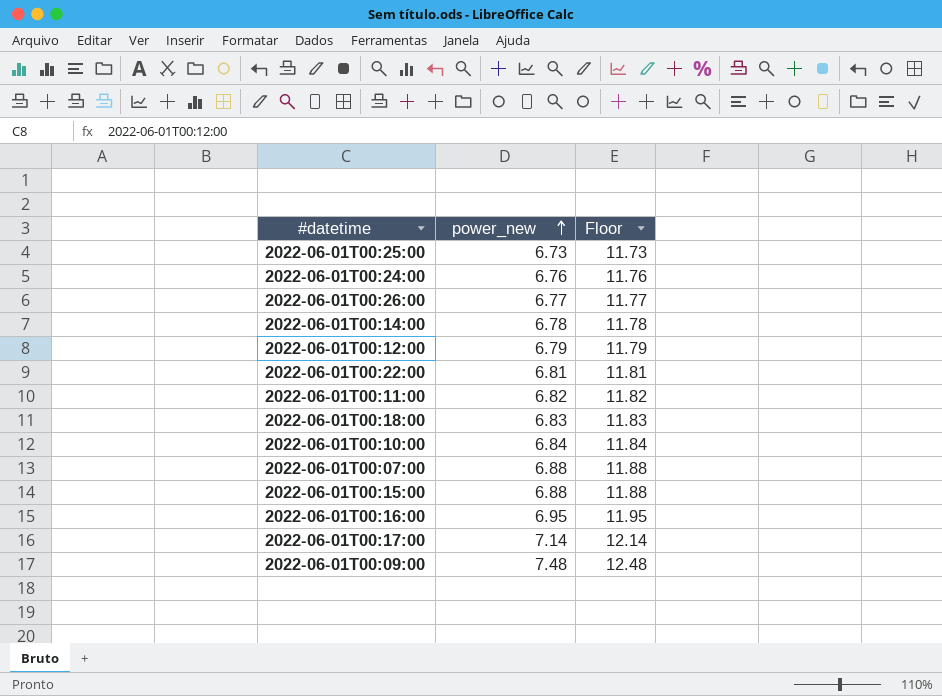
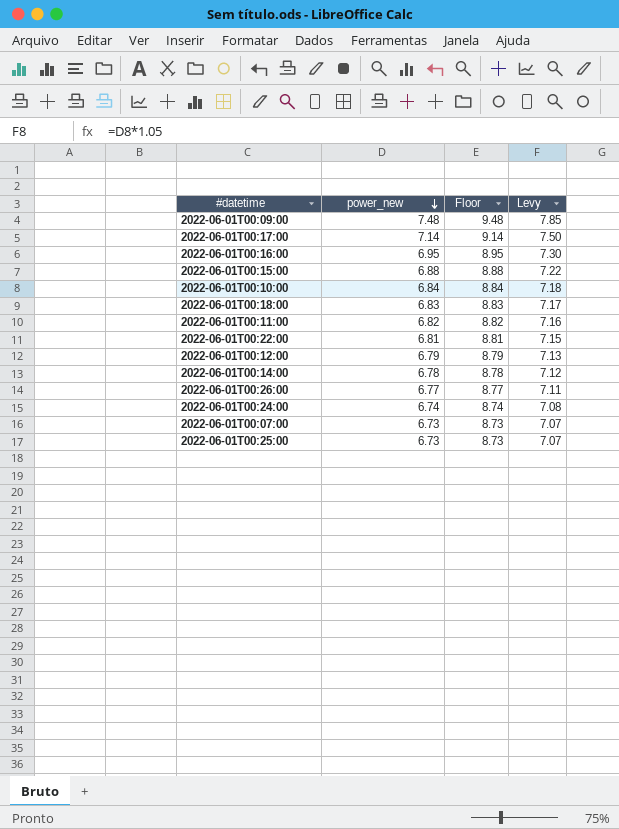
row order: power_new ascending -> power_new descending
column Floor | formula: [power_new] + 5 -> [power_new] + 2
column Levy | formula: none -> [power_new] * 1.05
2022-06-01T00:24:00 | power_new: 6.76 -> 6.74
2022-06-01T00:07:00 | power_new: 6.88 -> 6.73

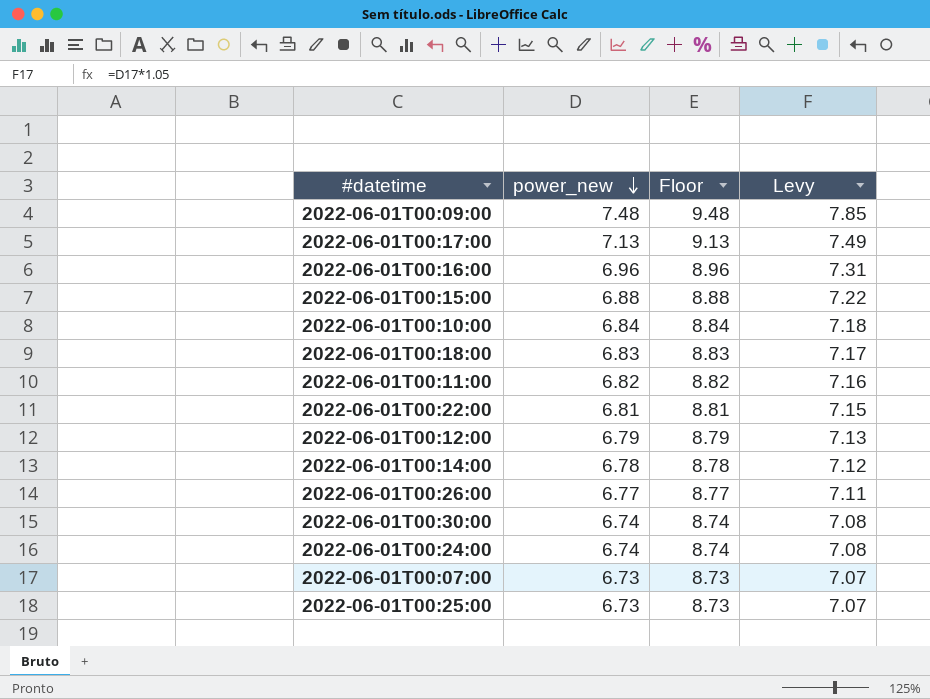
2022-06-01T00:17:00 | power_new: 7.14 -> 7.13
2022-06-01T00:17:00 | Floor: 9.14 -> 9.13
2022-06-01T00:17:00 | Levy: 7.50 -> 7.49
2022-06-01T00:16:00 | power_new: 6.95 -> 6.96
2022-06-01T00:16:00 | Floor: 8.95 -> 8.96
2022-06-01T00:16:00 | Levy: 7.30 -> 7.31
row 2022-06-01T00:30:00: none -> 6.74 | 8.74 | 7.08

